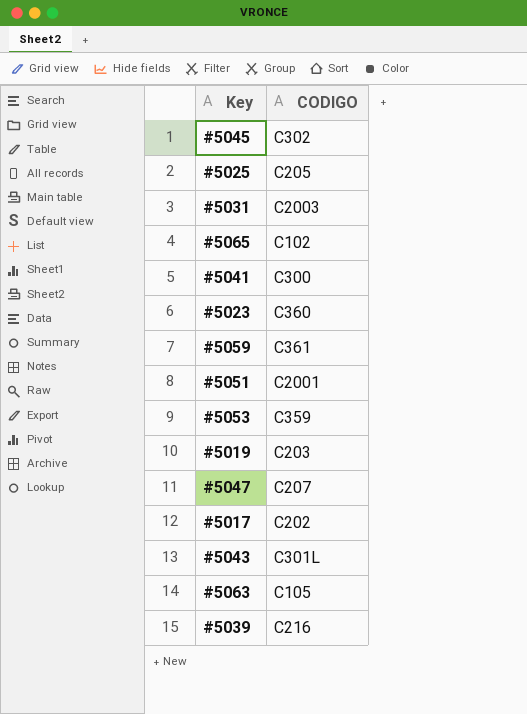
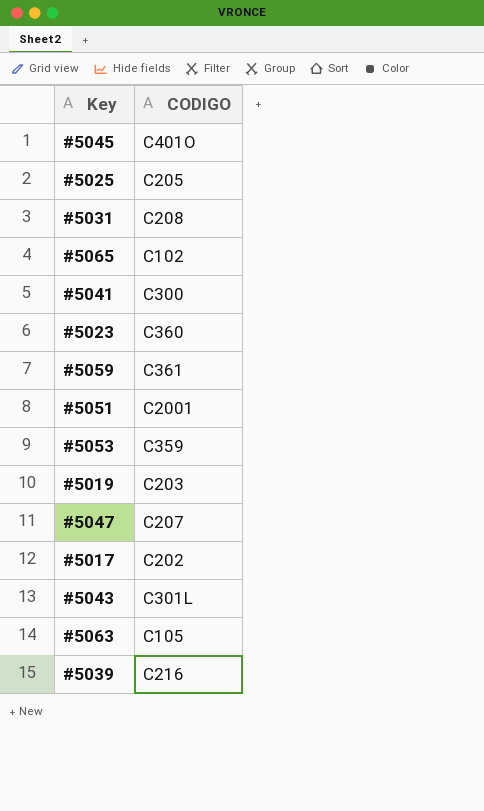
#5045 | CODIGO: C302 -> C401O
#5031 | CODIGO: C2003 -> C208

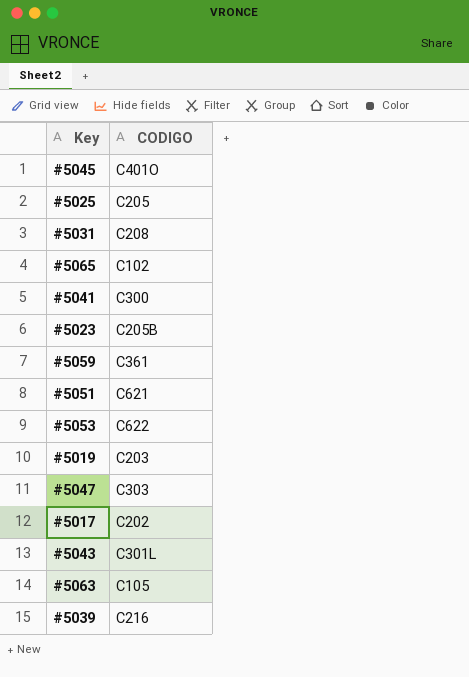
#5023 | CODIGO: C360 -> C205B
#5051 | CODIGO: C2001 -> C621
#5053 | CODIGO: C359 -> C622
#5047 | CODIGO: C207 -> C303

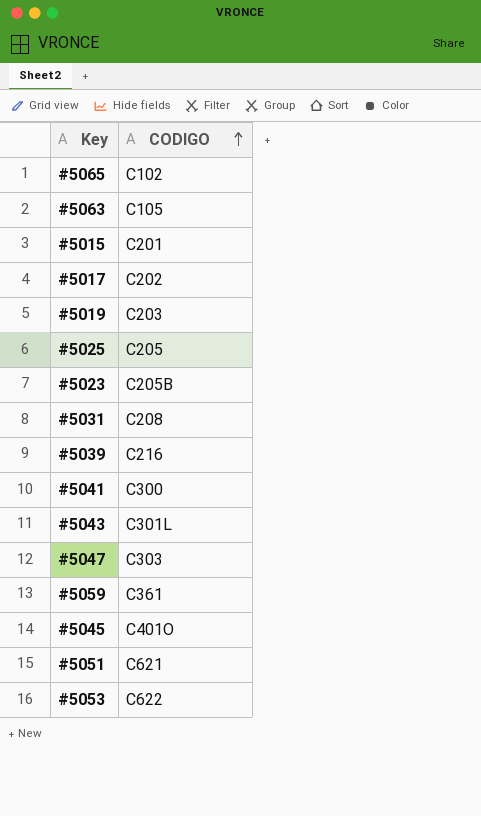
row order: none -> CODIGO ascending
row #5015: none -> C201

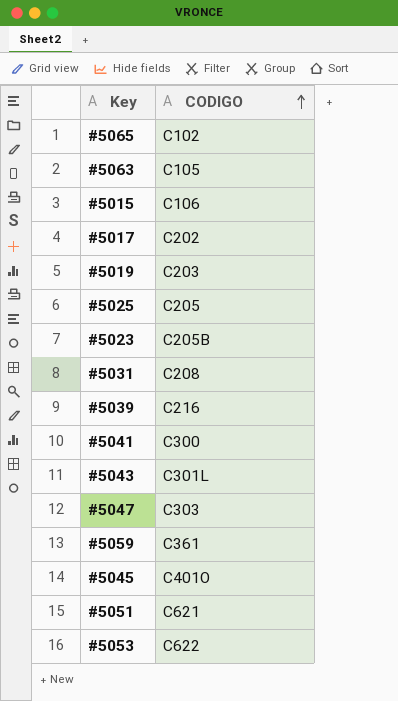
#5015 | CODIGO: C201 -> C106

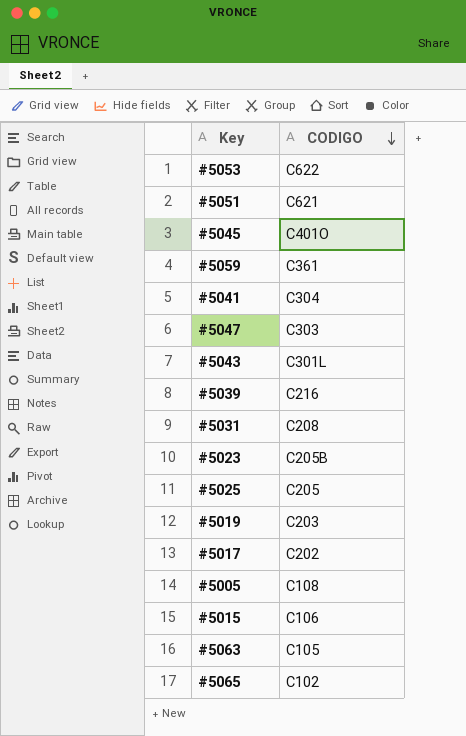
row order: CODIGO ascending -> CODIGO descending
#5041 | CODIGO: C300 -> C304
row #5005: none -> C108

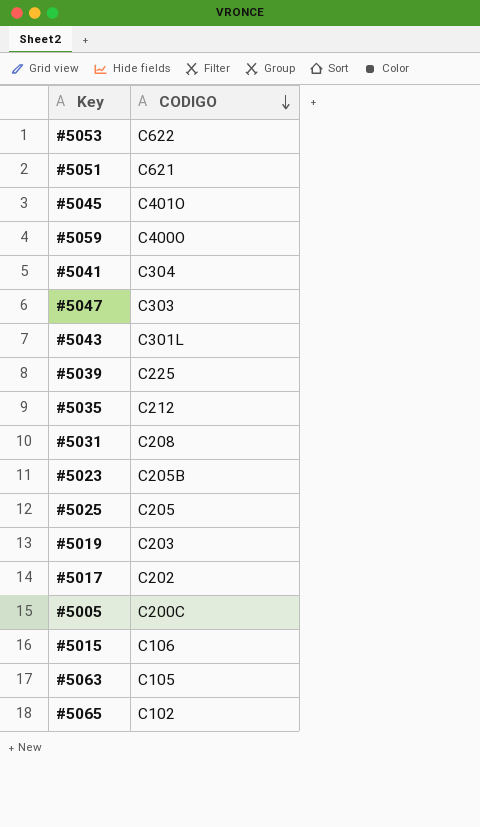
#5059 | CODIGO: C361 -> C400O
#5039 | CODIGO: C216 -> C225
row #5035: none -> C212
#5005 | CODIGO: C108 -> C200C

